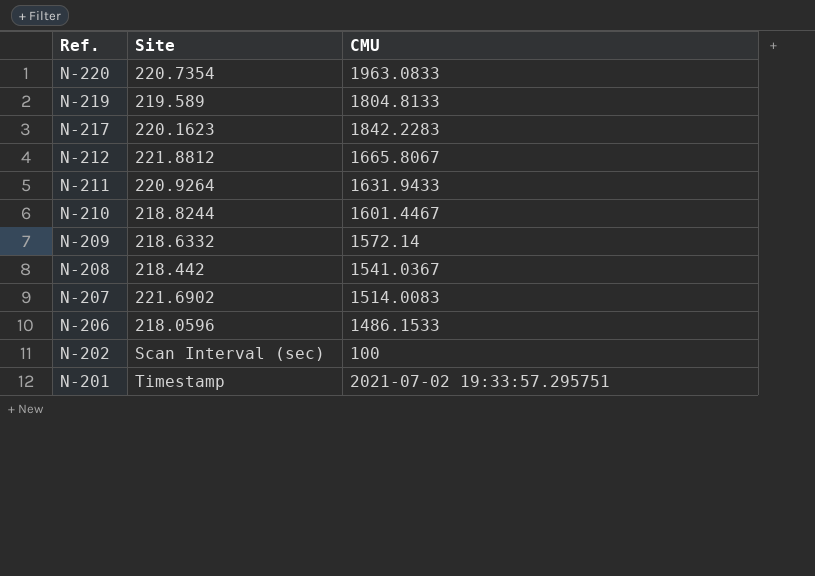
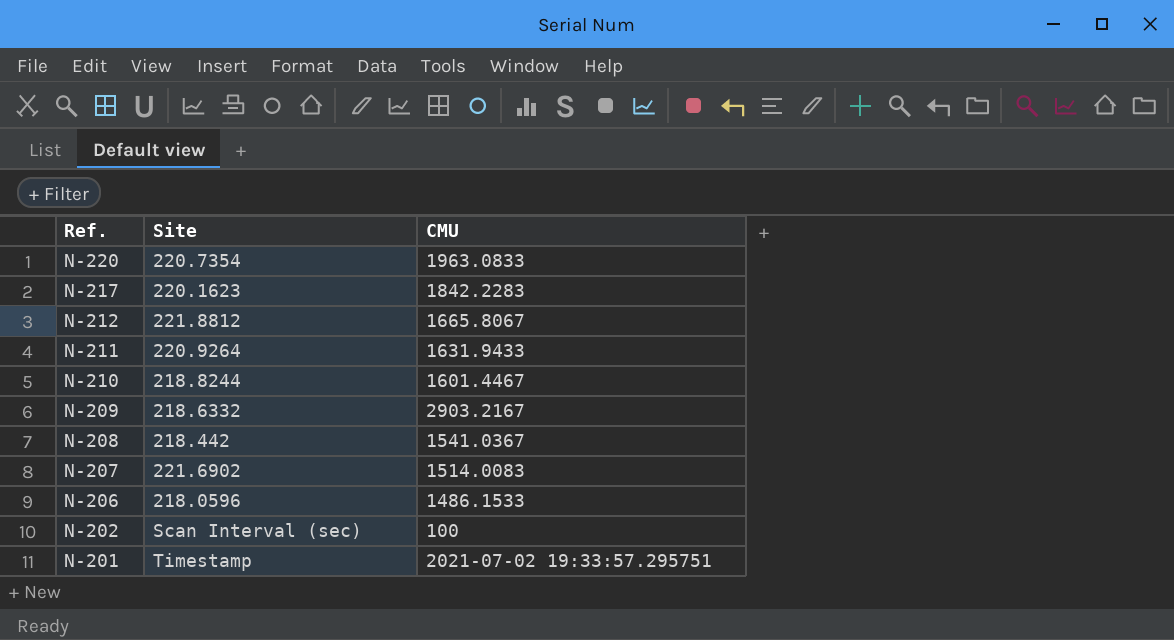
row N-219: 219.589 | 1804.8133 -> none
N-209 | CMU: 1572.14 -> 2903.2167

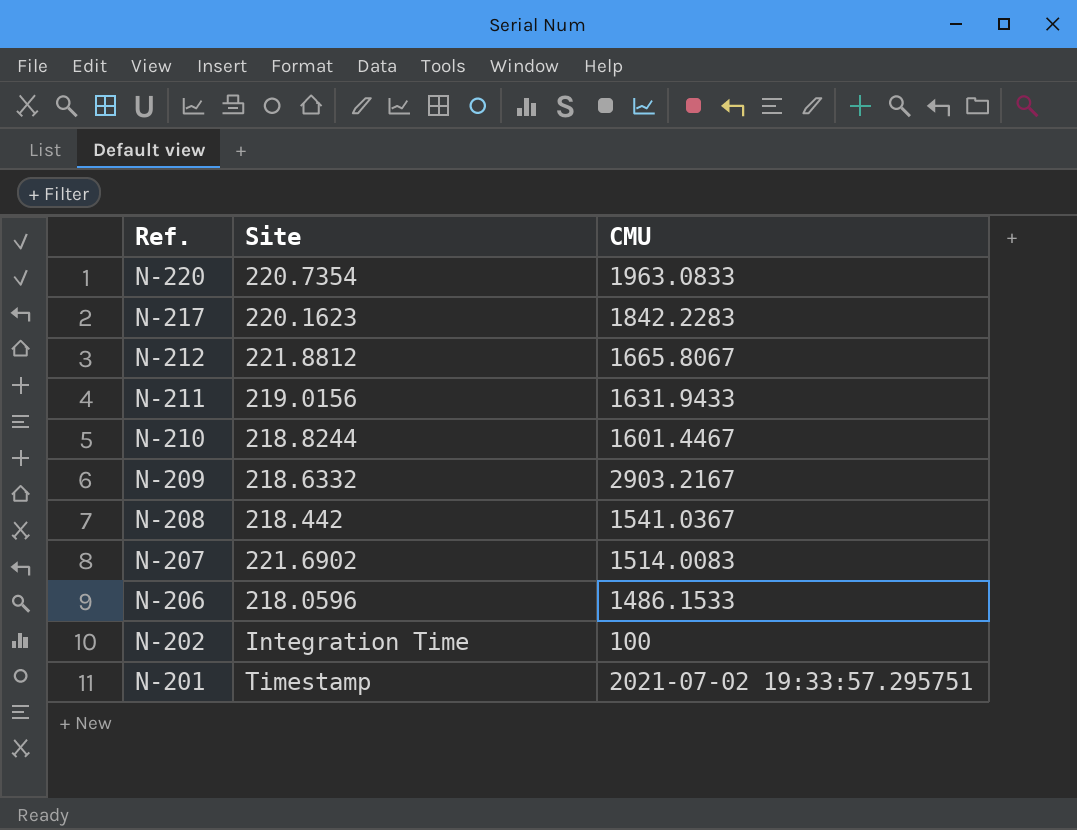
N-211 | Site: 220.9264 -> 219.0156
N-202 | Site: Scan Interval (sec) -> Integration Time

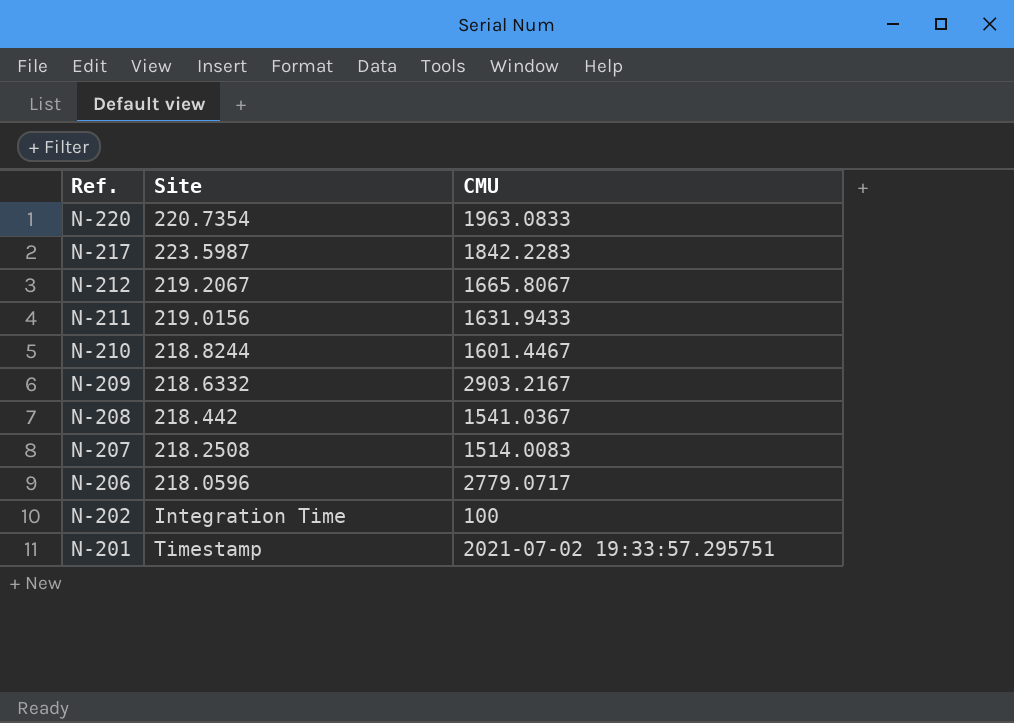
N-217 | Site: 220.1623 -> 223.5987
N-212 | Site: 221.8812 -> 219.2067
N-207 | Site: 221.6902 -> 218.2508
N-206 | CMU: 1486.1533 -> 2779.0717

